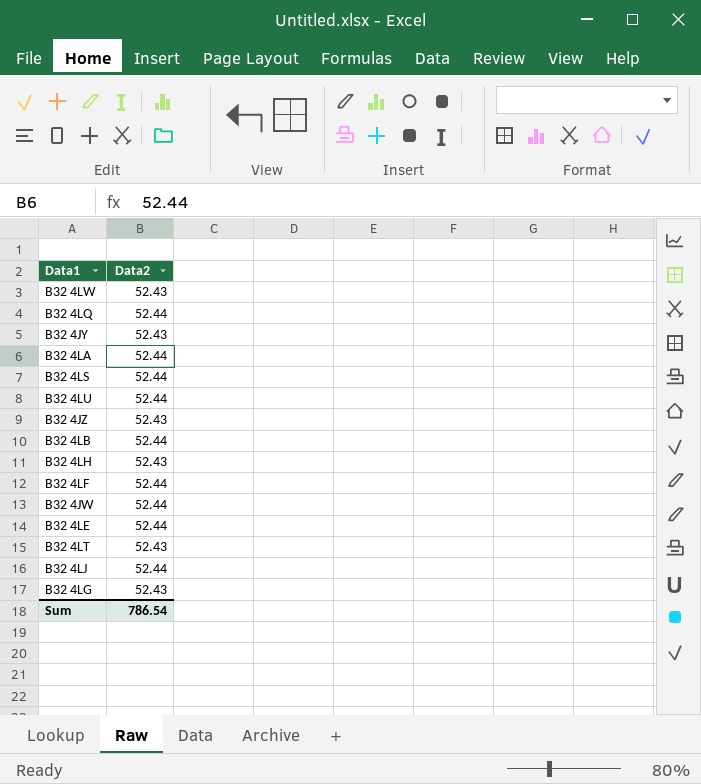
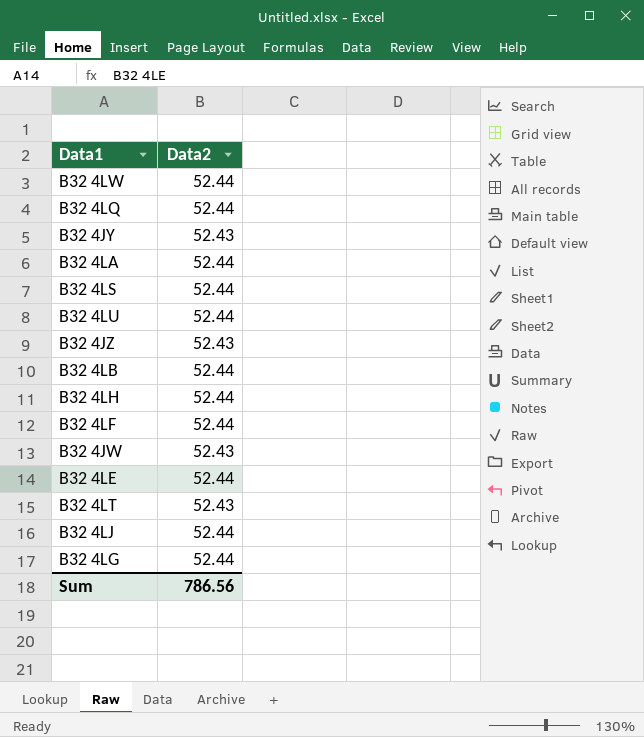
B32 4LW | Data2: 52.43 -> 52.44
B32 4LH | Data2: 52.43 -> 52.44
B32 4JW | Data2: 52.44 -> 52.43
B32 4LG | Data2: 52.43 -> 52.44
Sum | Data2: 786.54 -> 786.56

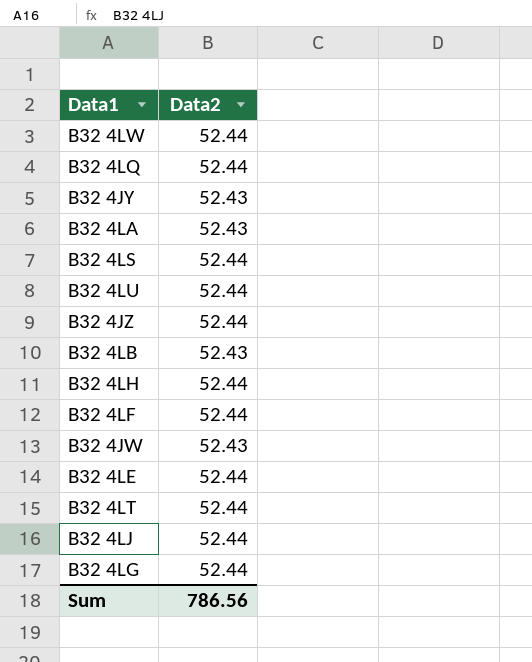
B32 4LA | Data2: 52.44 -> 52.43
B32 4JZ | Data2: 52.43 -> 52.44
B32 4LB | Data2: 52.44 -> 52.43
B32 4LT | Data2: 52.43 -> 52.44

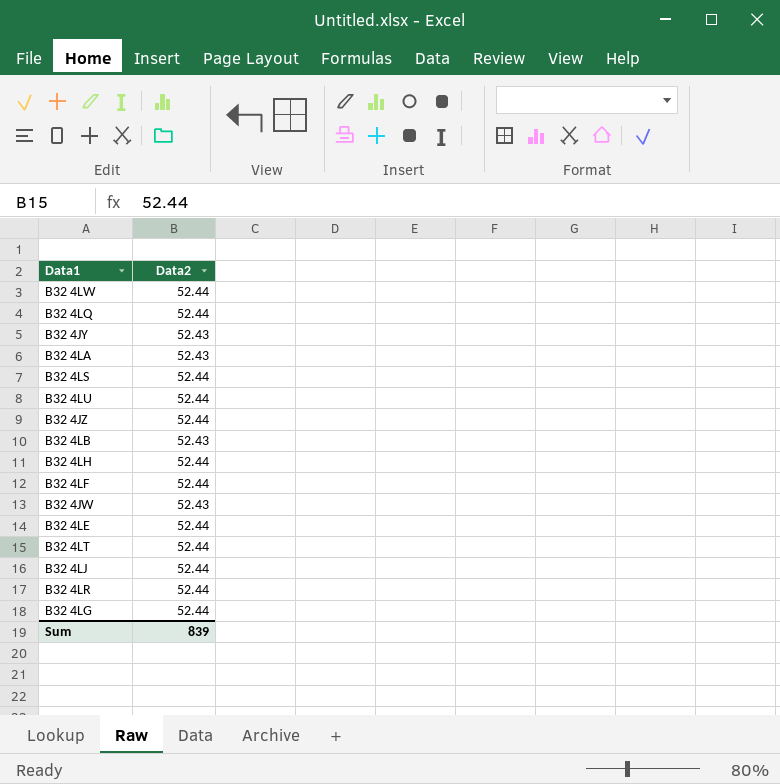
row B32 4LR: none -> 52.44
Sum | Data2: 786.56 -> 839

